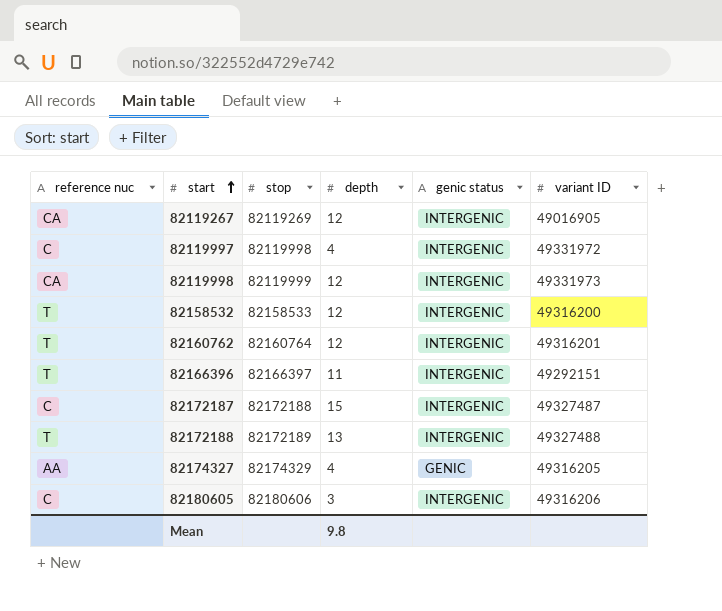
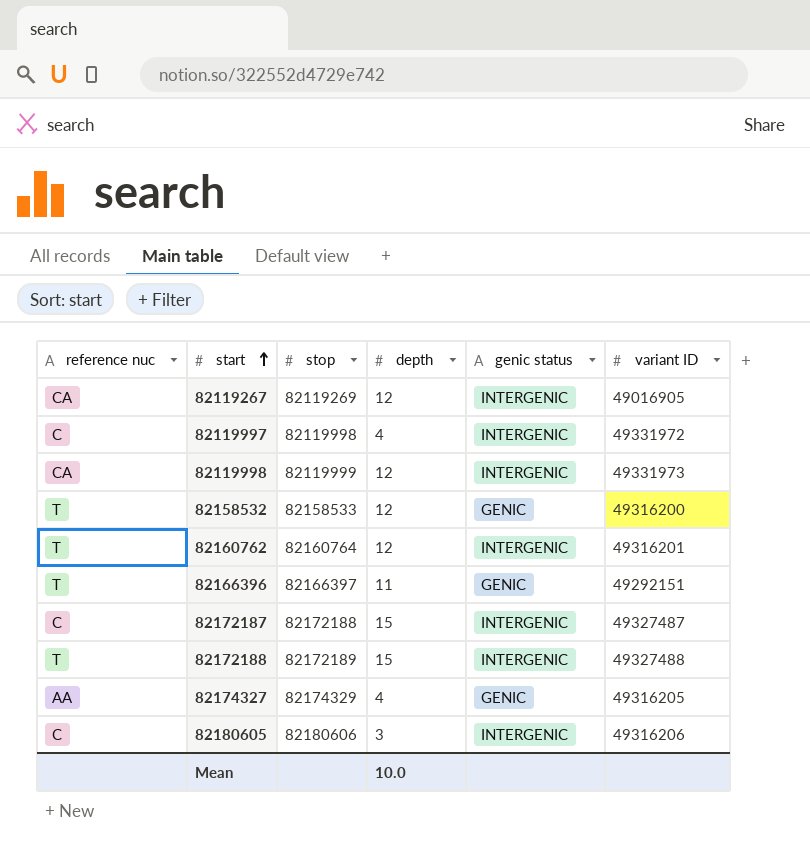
82158532 | genic status: INTERGENIC -> GENIC
82166396 | genic status: INTERGENIC -> GENIC
82172188 | depth: 13 -> 15
Mean | depth: 9.8 -> 10.0

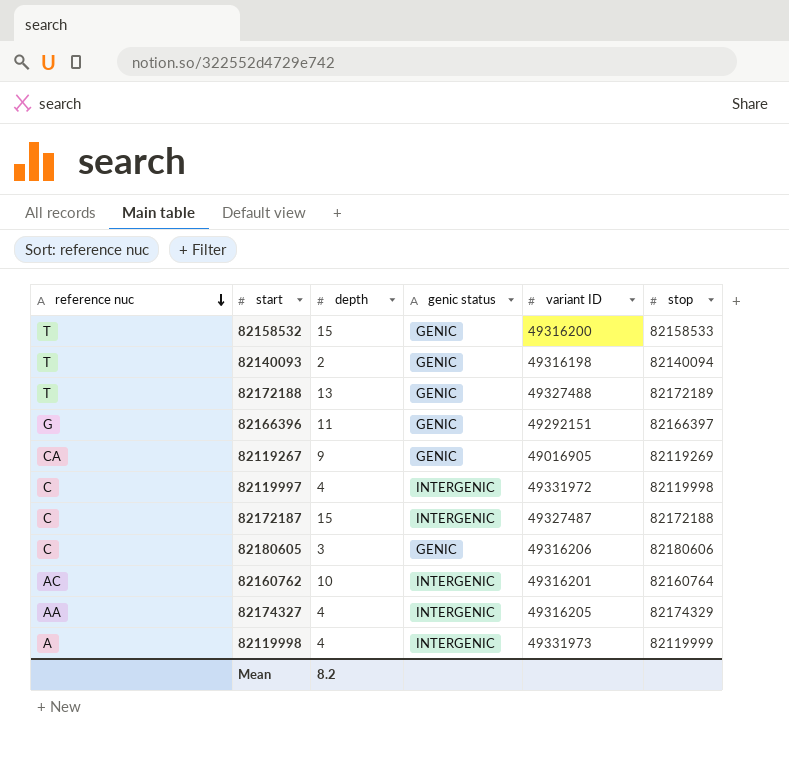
row order: start ascending -> reference nuc descending
column stop | position: 3 -> 6
82158532 | depth: 12 -> 15
row 82140093: none -> T | 2 | GENIC | 49316198 | 82140094
82172188 | depth: 15 -> 13
82172188 | genic status: INTERGENIC -> GENIC
82166396 | reference nuc: T -> G
82119267 | depth: 12 -> 9
82119267 | genic status: INTERGENIC -> GENIC
82180605 | genic status: INTERGENIC -> GENIC
82160762 | reference nuc: T -> AC
82160762 | depth: 12 -> 10
82174327 | genic status: GENIC -> INTERGENIC
82119998 | reference nuc: CA -> A
82119998 | depth: 12 -> 4
Mean | depth: 10.0 -> 8.2

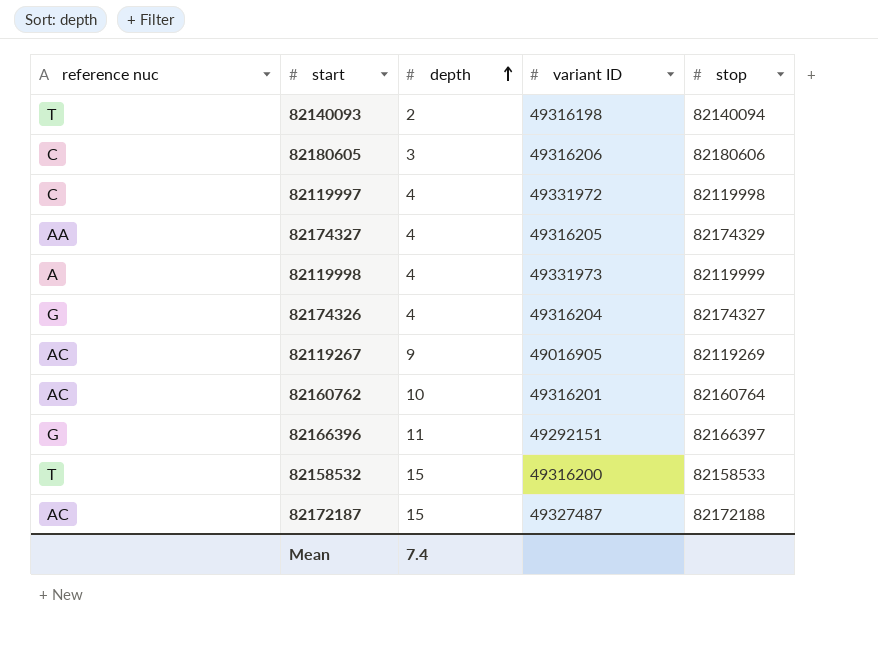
row order: reference nuc descending -> depth ascending
column genic status | position: 4 -> none
row 82172188: T | 13 | GENIC | 49327488 | 82172189 -> none
row 82174326: none -> G | 4 | 49316204 | 82174327
82119267 | reference nuc: CA -> AC
82172187 | reference nuc: C -> AC
Mean | depth: 8.2 -> 7.4

